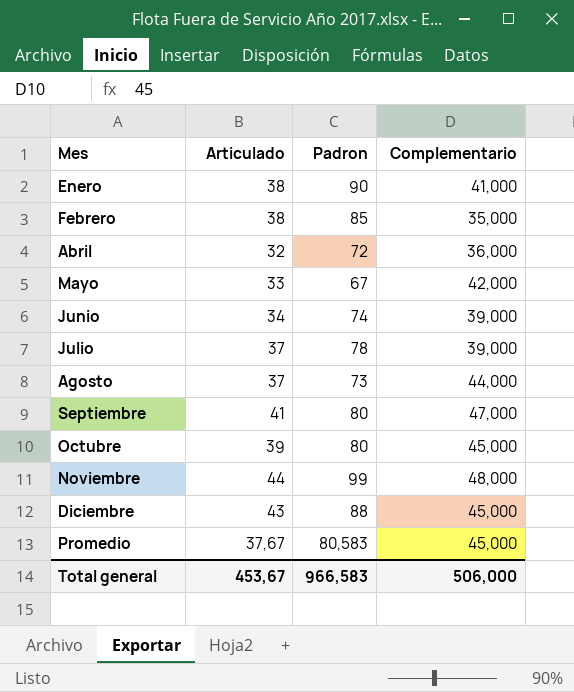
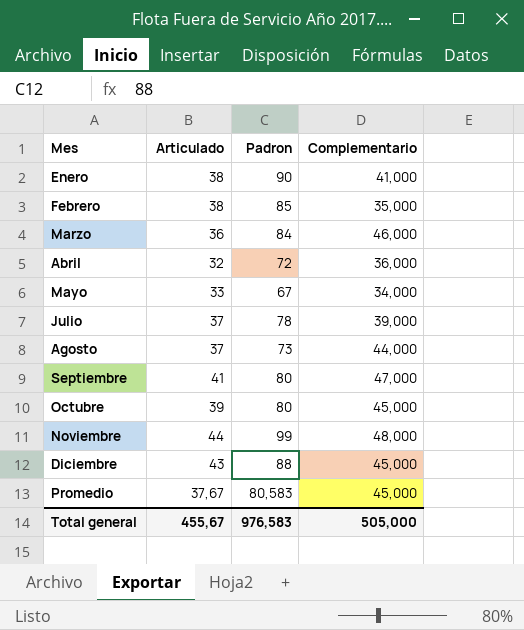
row Junio: 34 | 74 | 39,000 -> none
row Marzo: none -> 36 | 84 | 46,000
Mayo | Complementario: 42,000 -> 34,000
Total general | Articulado: 453,67 -> 455,67
Total general | Padron: 966,583 -> 976,583
Total general | Complementario: 506,000 -> 505,000

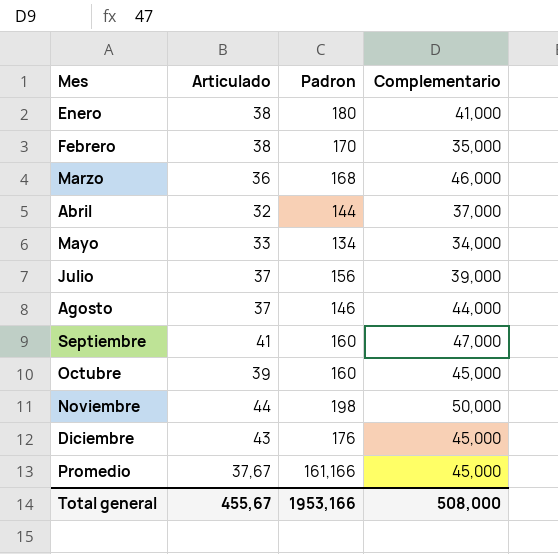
Enero | Padron: 90 -> 180
Febrero | Padron: 85 -> 170
Marzo | Padron: 84 -> 168
Abril | Padron: 72 -> 144
Abril | Complementario: 36,000 -> 37,000
Mayo | Padron: 67 -> 134
Julio | Padron: 78 -> 156
Agosto | Padron: 73 -> 146
Septiembre | Padron: 80 -> 160
Octubre | Padron: 80 -> 160
Noviembre | Padron: 99 -> 198
Noviembre | Complementario: 48,000 -> 50,000
Diciembre | Padron: 88 -> 176
Promedio | Padron: 80,583 -> 161,166
Total general | Padron: 976,583 -> 1953,166
Total general | Complementario: 505,000 -> 508,000

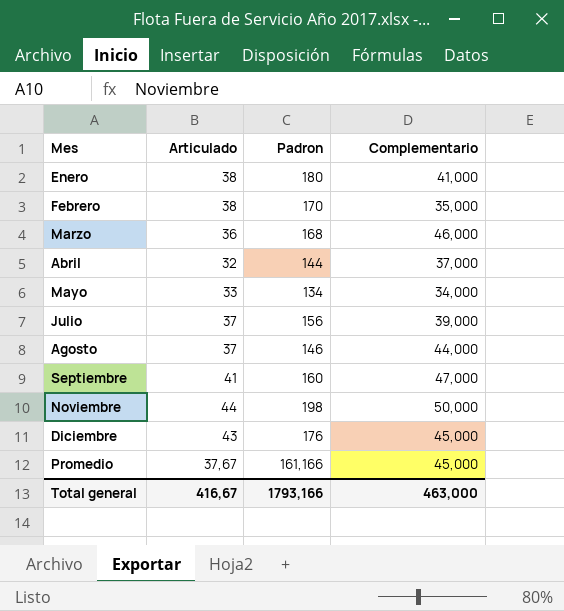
row Octubre: 39 | 160 | 45,000 -> none
Total general | Articulado: 455,67 -> 416,67
Total general | Padron: 1953,166 -> 1793,166
Total general | Complementario: 508,000 -> 463,000

